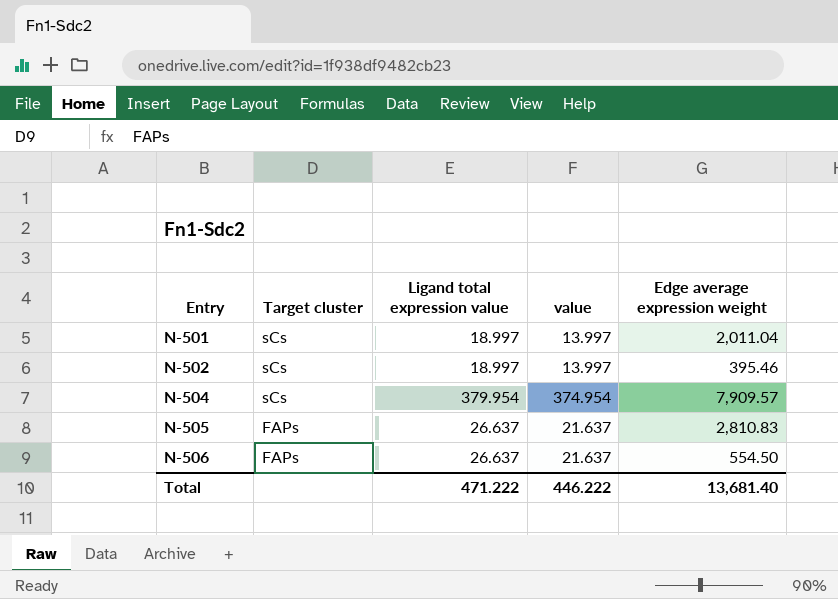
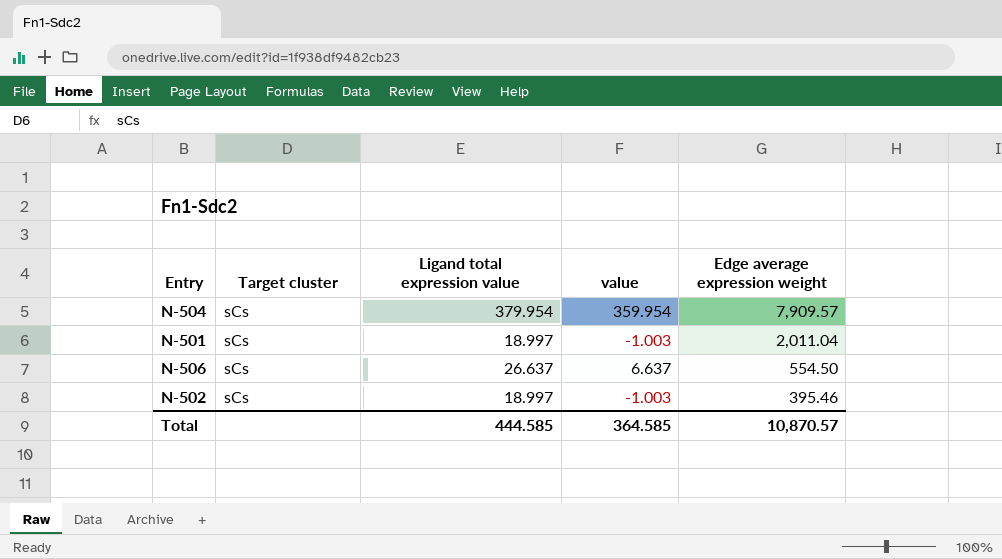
row order: Entry ascending -> Edge average expression weight descending
column value | formula: [Ligand total expression value] - 5 -> [Ligand total expression value] - 20
row N-505: FAPs | 26.637 | 21.637 | 2,810.83 -> none
N-506 | Target cluster: FAPs -> sCs
Total | Ligand total expression value: 471.222 -> 444.585
Total | value: 446.222 -> 364.585
Total | Edge average expression weight: 13,681.40 -> 10,870.57

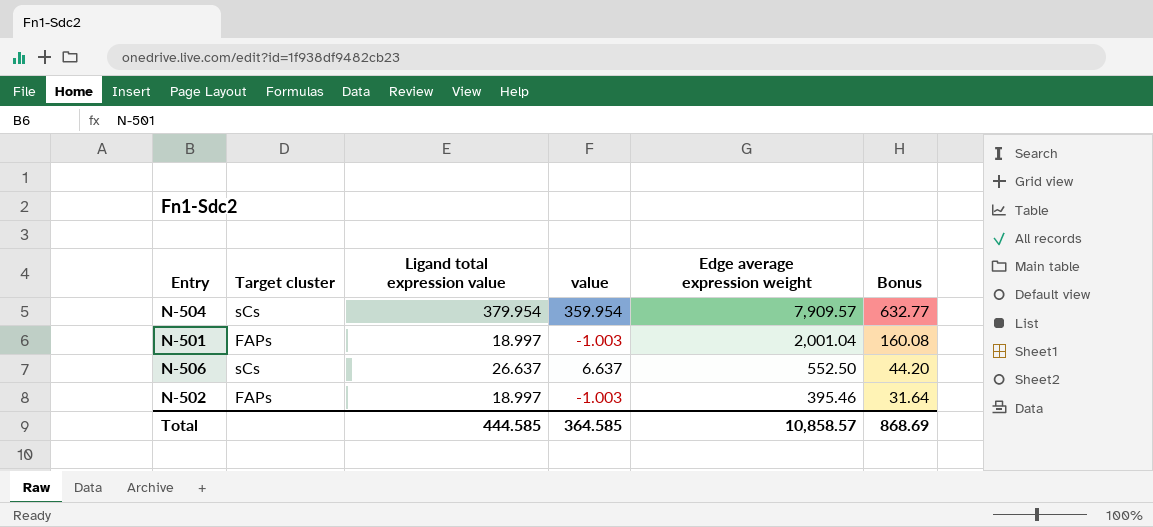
column Bonus | formula: none -> [Edge average expression weight] * 0.08
N-501 | Target cluster: sCs -> FAPs
N-501 | Edge average expression weight: 2,011.04 -> 2,001.04
N-506 | Edge average expression weight: 554.50 -> 552.50
N-502 | Target cluster: sCs -> FAPs
Total | Edge average expression weight: 10,870.57 -> 10,858.57

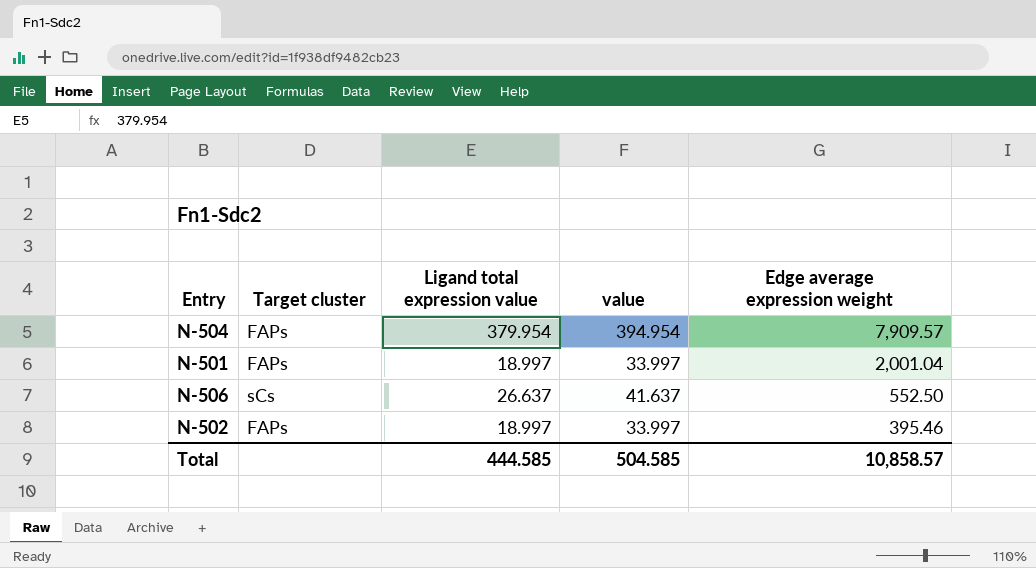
column Bonus | formula: [Edge average expression weight] * 0.08 -> none
column value | formula: [Ligand total expression value] - 20 -> [Ligand total expression value] + 15
N-504 | Target cluster: sCs -> FAPs
Total | value: 364.585 -> 504.585

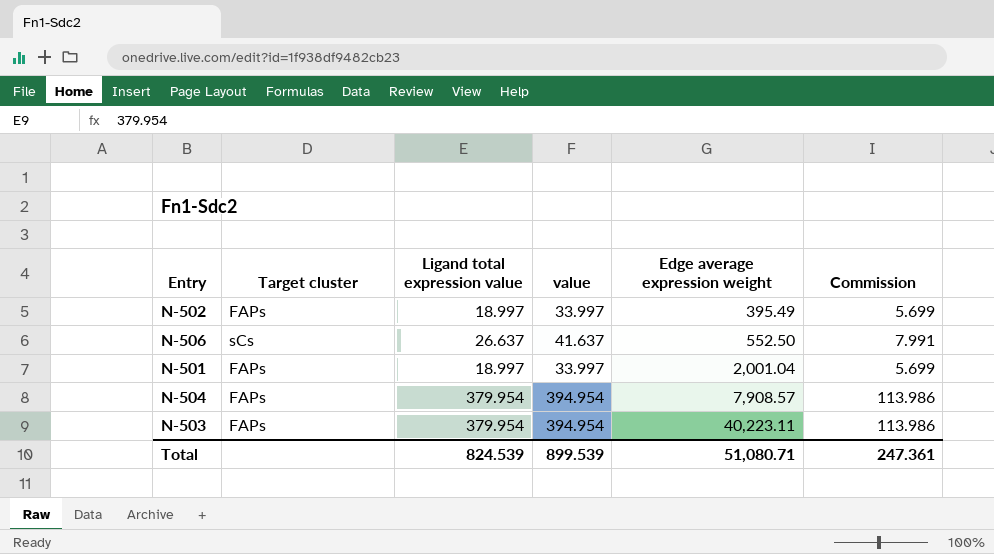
row order: Edge average expression weight descending -> Edge average expression weight ascending
column Commission | formula: none -> [Ligand total expression value] * 0.3
N-502 | Edge average expression weight: 395.46 -> 395.49
N-504 | Edge average expression weight: 7,909.57 -> 7,908.57
row N-503: none -> FAPs | 379.954 | 394.954 | 40,223.11 | 113.986
Total | Ligand total expression value: 444.585 -> 824.539
Total | value: 504.585 -> 899.539
Total | Edge average expression weight: 10,858.57 -> 51,080.71

